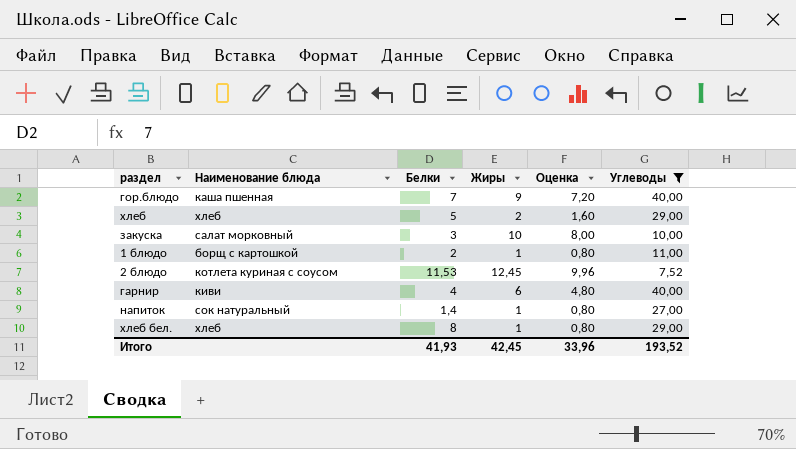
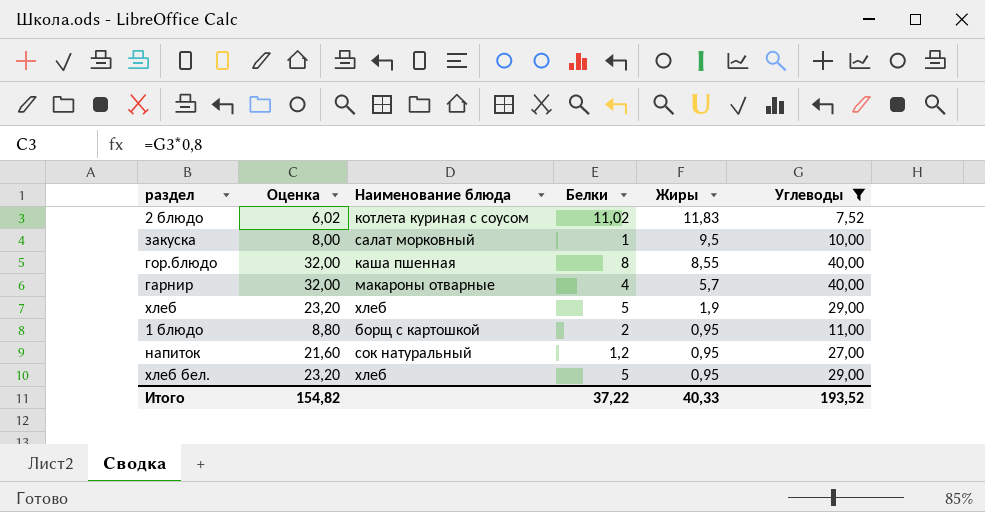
row order: none -> Жиры descending
column Оценка | formula: [Жиры] * 0,8 -> [Углеводы] * 0,8
column Оценка | position: 5 -> 2
2 блюдо | Белки: 11,53 -> 11,02
2 блюдо | Жиры: 12,45 -> 11,83
закуска | Белки: 3 -> 1
закуска | Жиры: 10 -> 9,5
гор.блюдо | Белки: 7 -> 8
гор.блюдо | Жиры: 9 -> 8,55
гарнир | Наименование блюда: киви -> макароны отварные
гарнир | Жиры: 6 -> 5,7
хлеб | Жиры: 2 -> 1,9
1 блюдо | Жиры: 1 -> 0,95
напиток | Белки: 1,4 -> 1,2
напиток | Жиры: 1 -> 0,95
хлеб бел. | Белки: 8 -> 5
хлеб бел. | Жиры: 1 -> 0,95
Итого | Оценка: 33,96 -> 154,82
Итого | Белки: 41,93 -> 37,22
Итого | Жиры: 42,45 -> 40,33

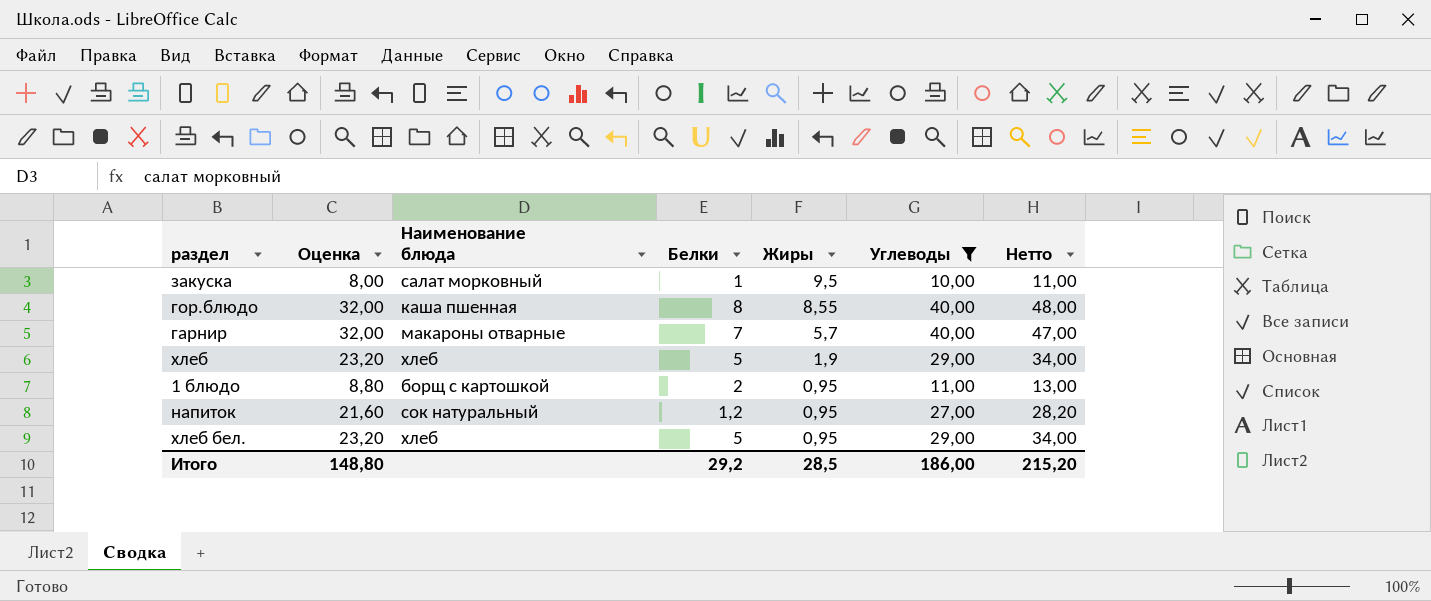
column Нетто | formula: none -> [Белки] + [Углеводы]
row 2 блюдо: 6,02 | котлета куриная с соусом | 11,02 | 11,83 | 7,52 -> none
гарнир | Белки: 4 -> 7
Итого | Оценка: 154,82 -> 148,80
Итого | Белки: 37,22 -> 29,2
Итого | Жиры: 40,33 -> 28,5
Итого | Углеводы: 193,52 -> 186,00

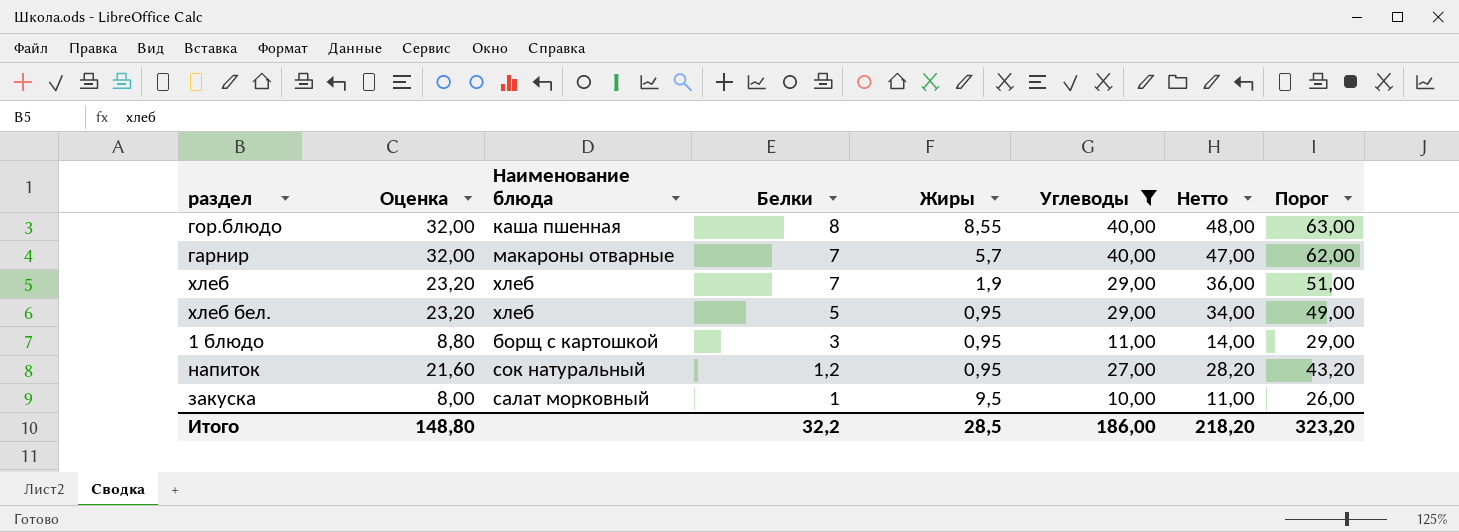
row order: Жиры descending -> Белки descending
column Порог | formula: none -> [Нетто] + 15
хлеб | Белки: 5 -> 7
хлеб | Нетто: 34,00 -> 36,00
1 блюдо | Белки: 2 -> 3
1 блюдо | Нетто: 13,00 -> 14,00
Итого | Белки: 29,2 -> 32,2
Итого | Нетто: 215,20 -> 218,20

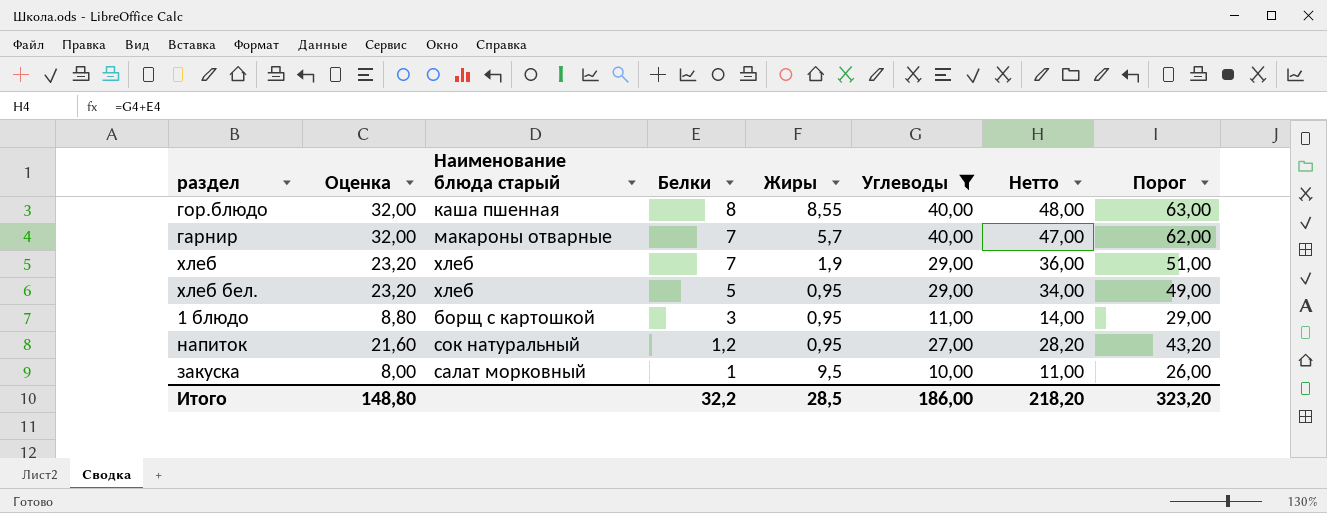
column name: Наименование блюда -> Наименование блюда старый

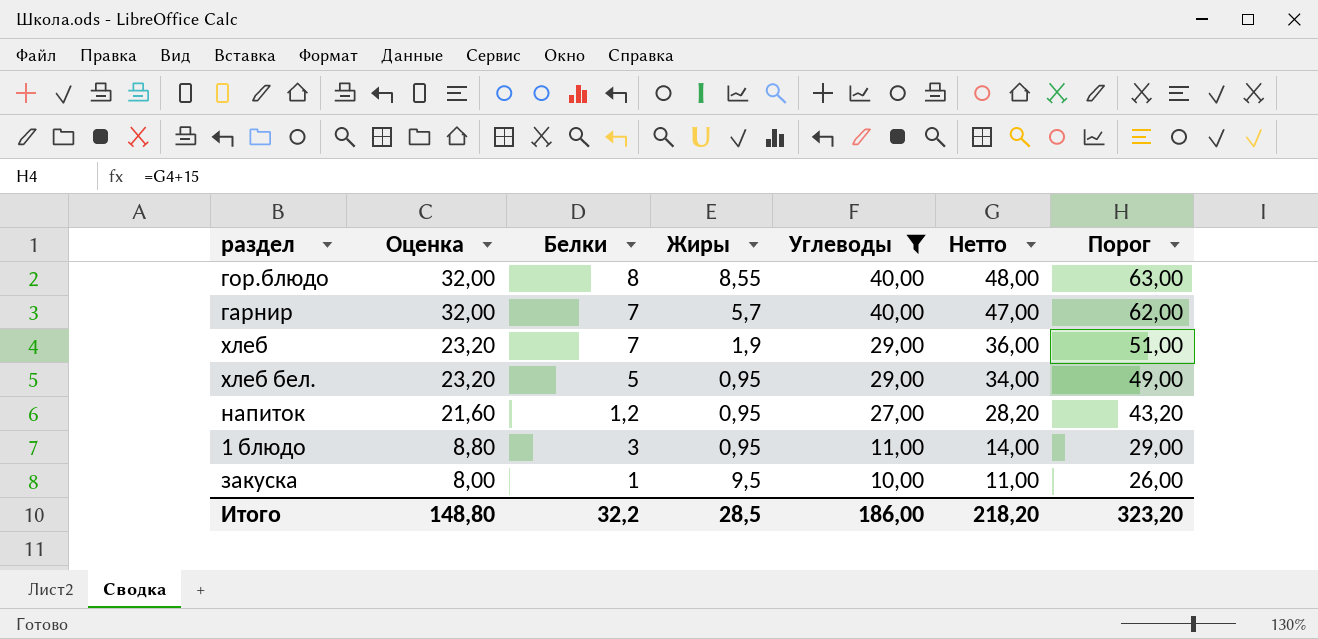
row order: Белки descending -> Оценка descending
column Наименование блюда старый | position: 3 -> none

